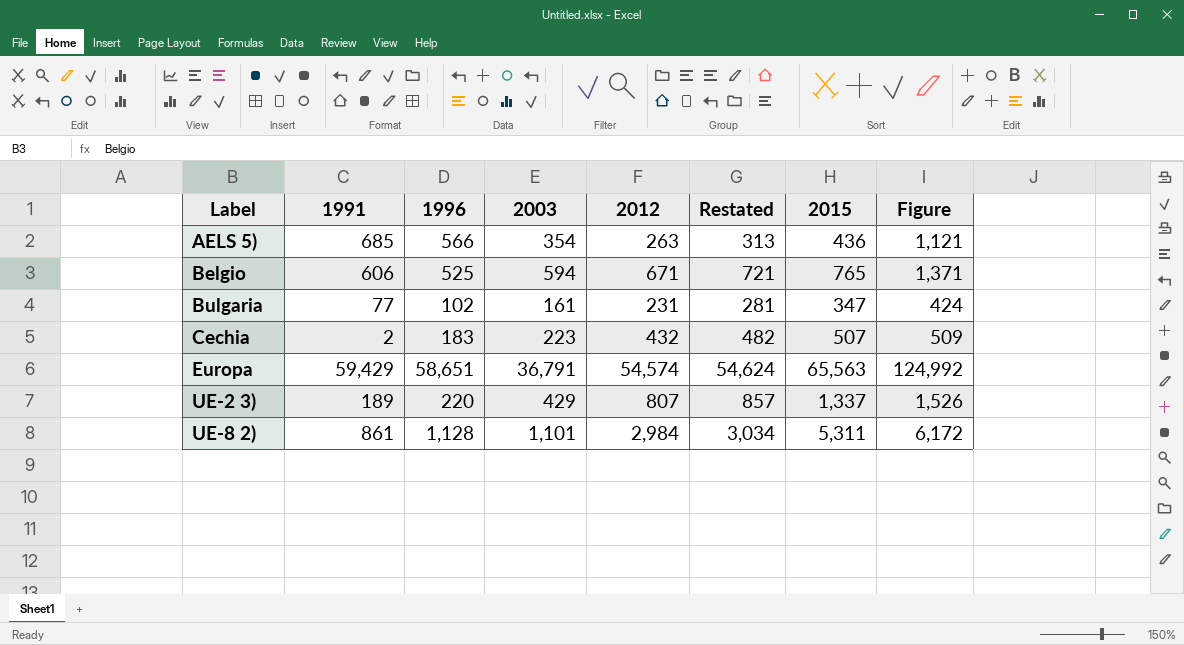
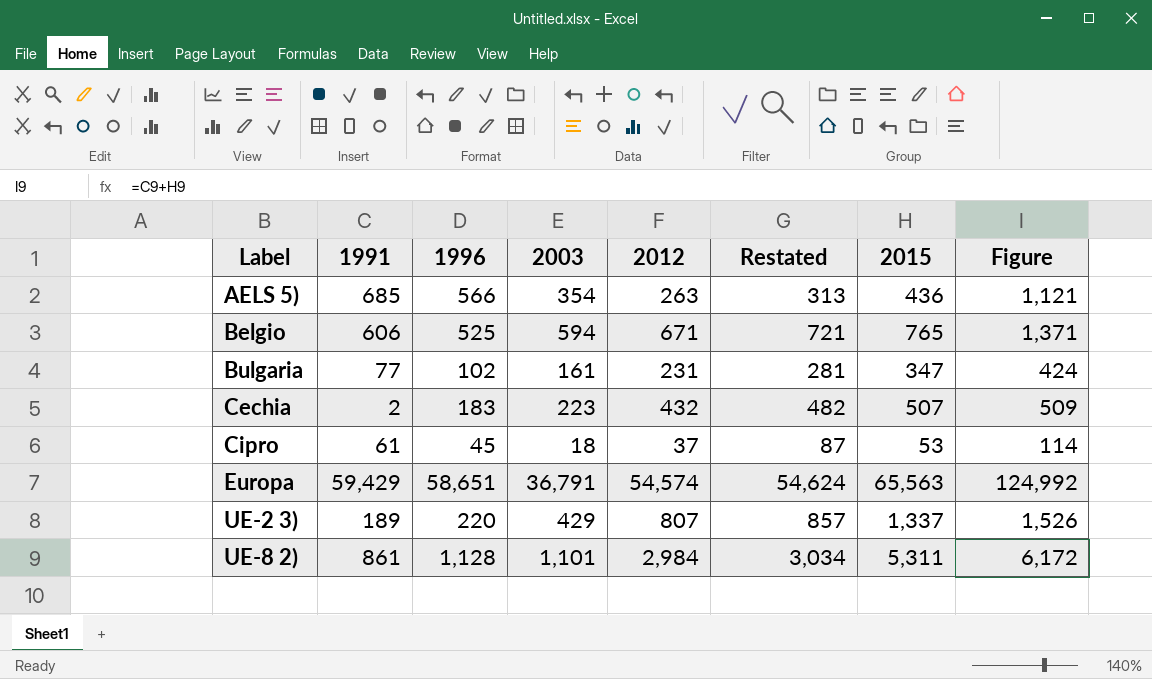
row Cipro: none -> 61 | 45 | 18 | 37 | 87 | 53 | 114

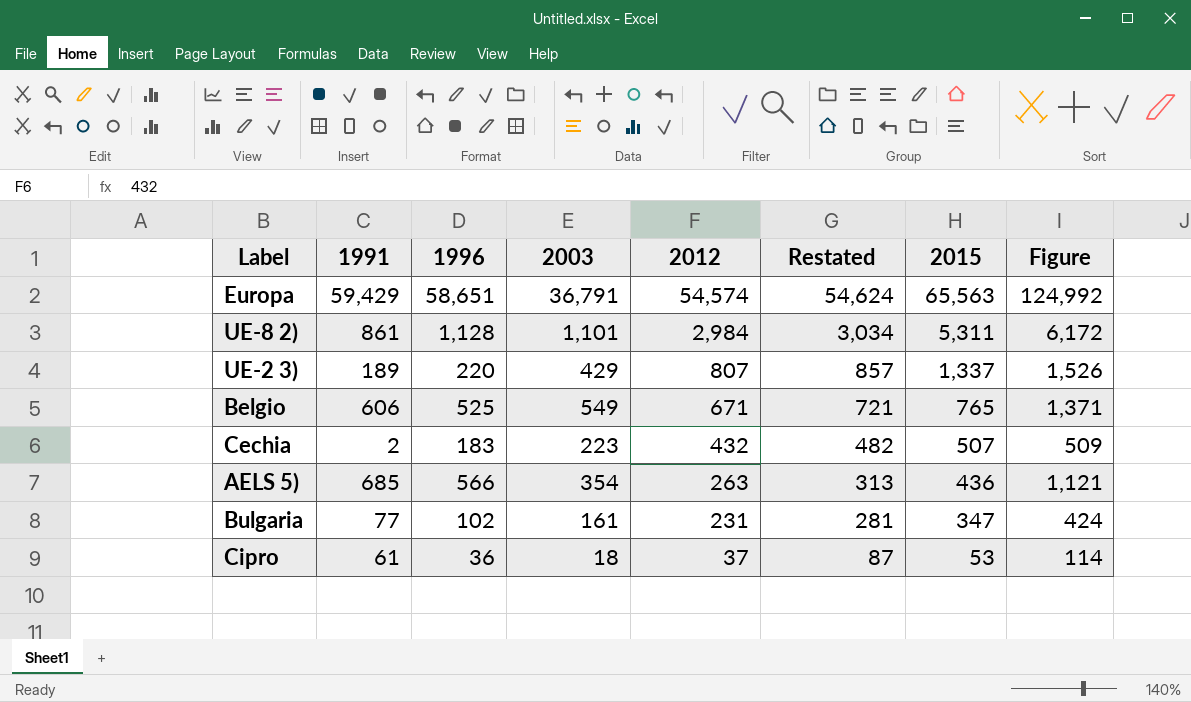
row order: Label ascending -> 2012 descending
Belgio | 2003: 594 -> 549
Cipro | 1996: 45 -> 36

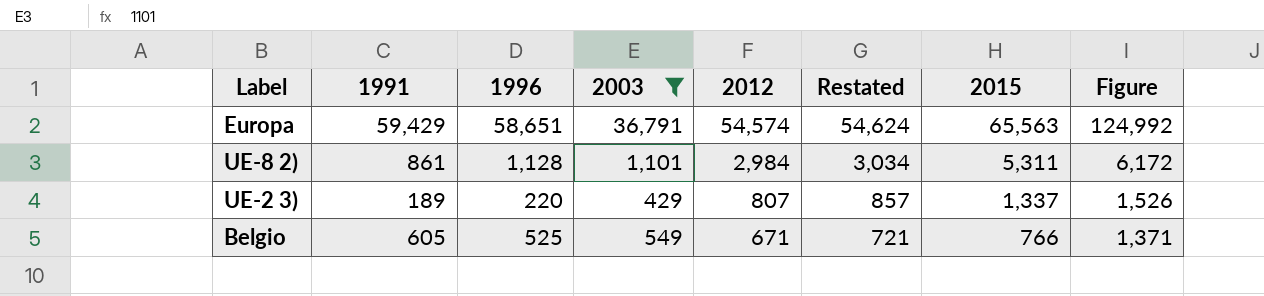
filter: none -> 2003 >= 429
Belgio | 1991: 606 -> 605
Belgio | 2015: 765 -> 766

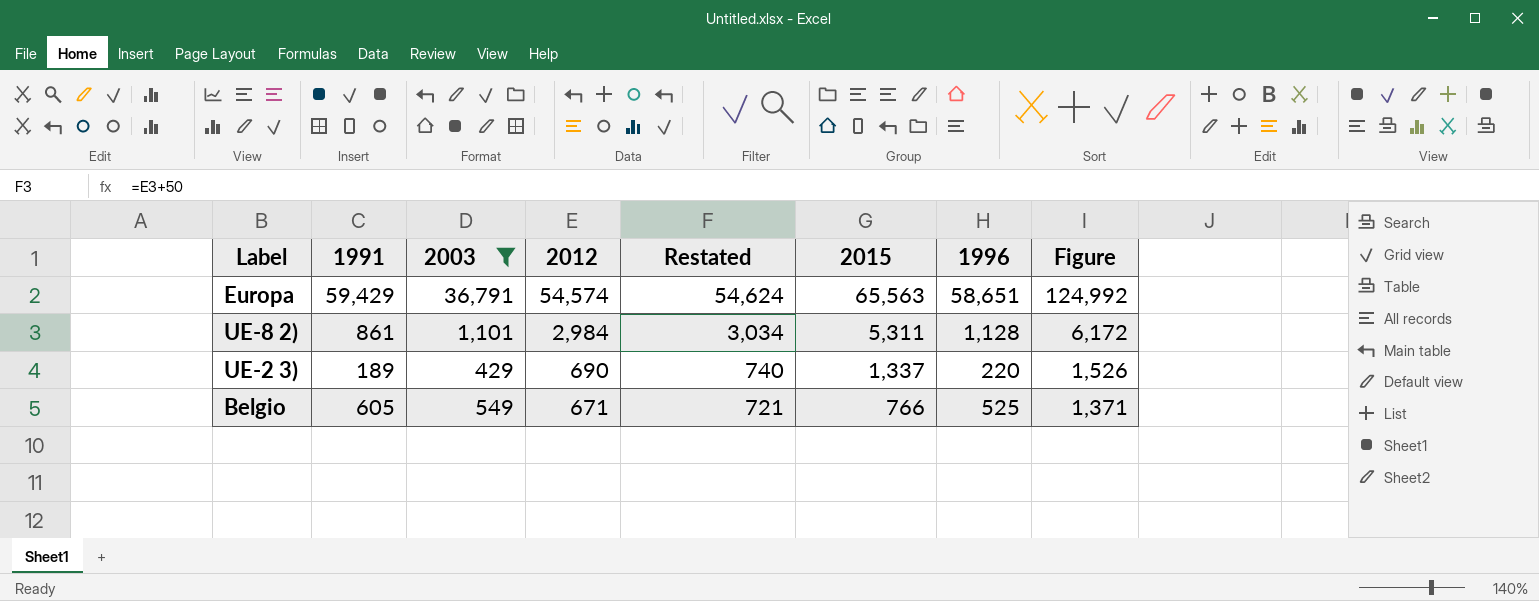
column 1996 | position: 3 -> 7
UE-2 3) | 2012: 807 -> 690
UE-2 3) | Restated: 857 -> 740

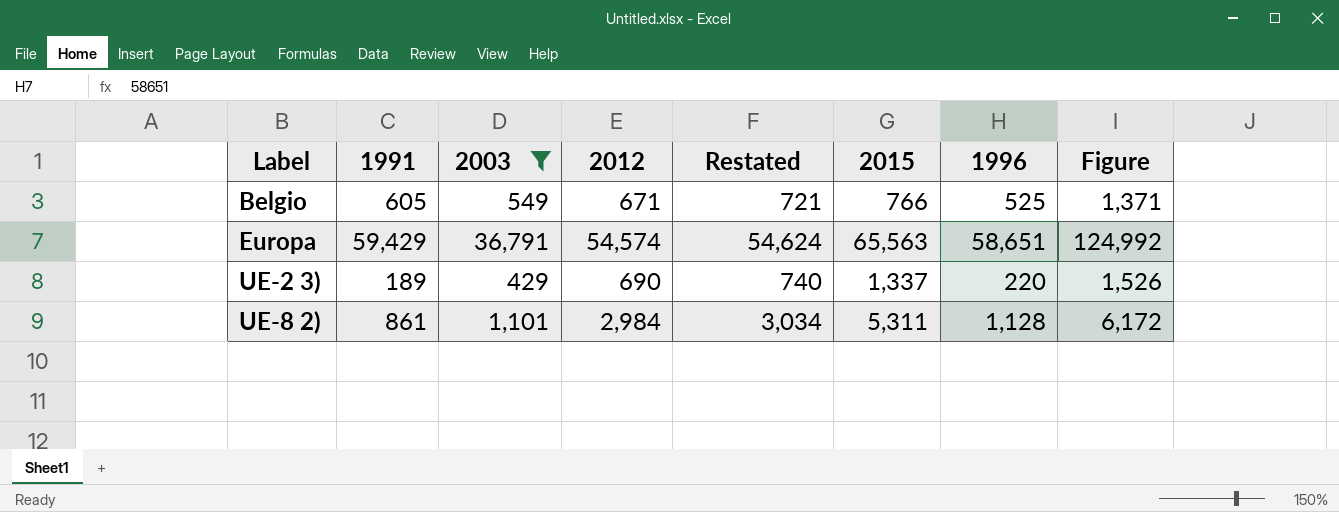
row order: 2012 descending -> Label ascending

